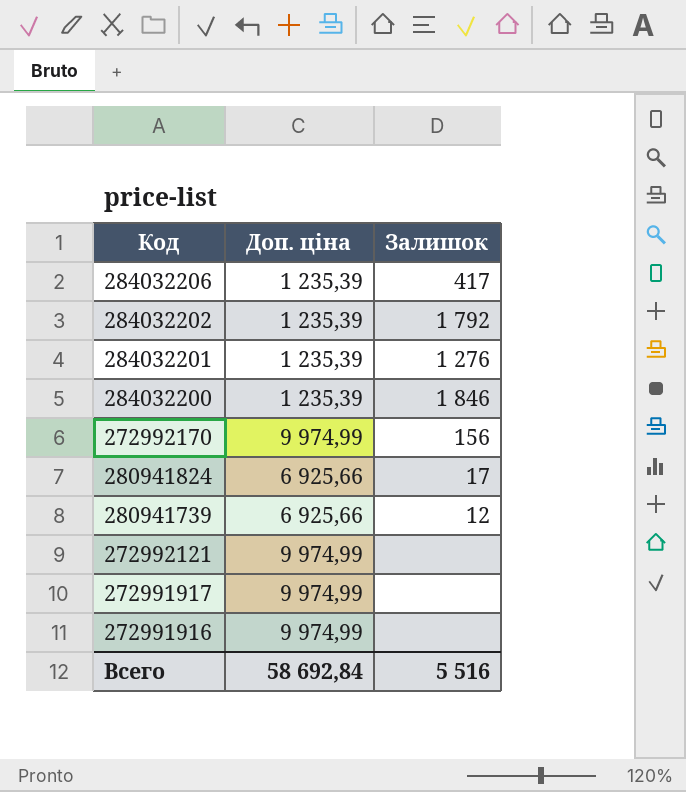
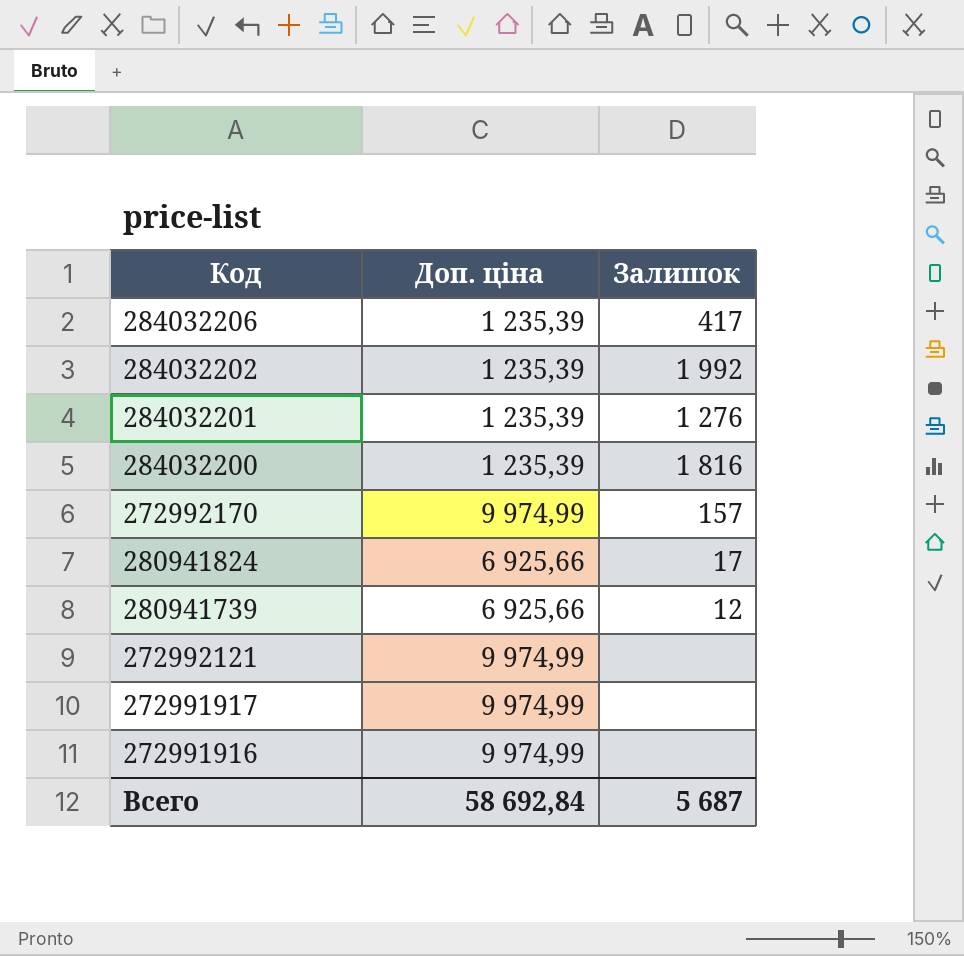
284032202 | Залишок: 1 792 -> 1 992
284032200 | Залишок: 1 846 -> 1 816
272992170 | Залишок: 156 -> 157
Всего | Залишок: 5 516 -> 5 687

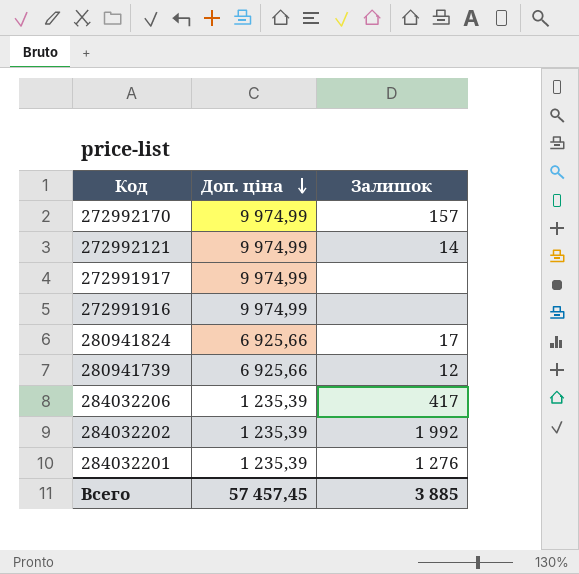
row order: none -> Доп. ціна descending
row 284032200: 1 235,39 | 1 816 -> none
272992121 | Залишок: none -> 14
Всего | Доп. ціна: 58 692,84 -> 57 457,45
Всего | Залишок: 5 687 -> 3 885

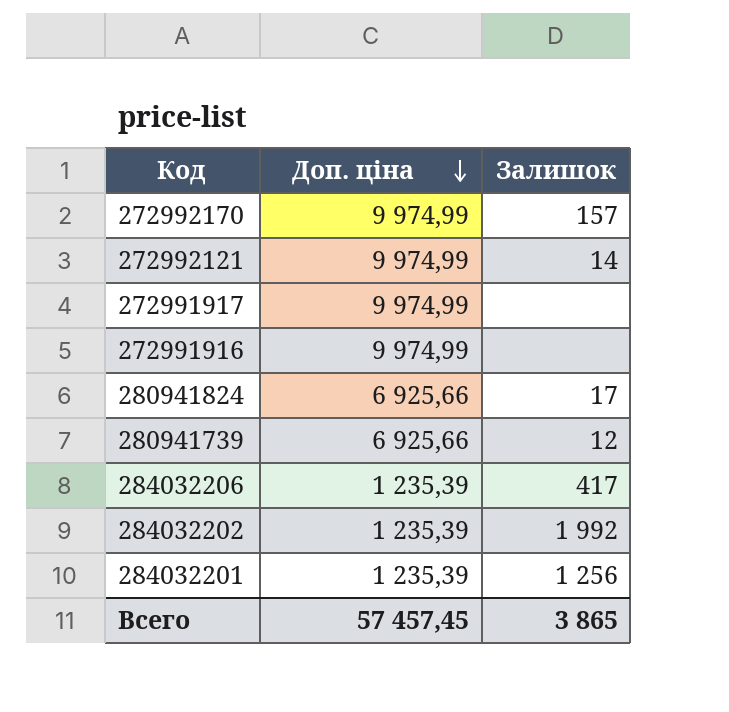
284032201 | Залишок: 1 276 -> 1 256
Всего | Залишок: 3 885 -> 3 865

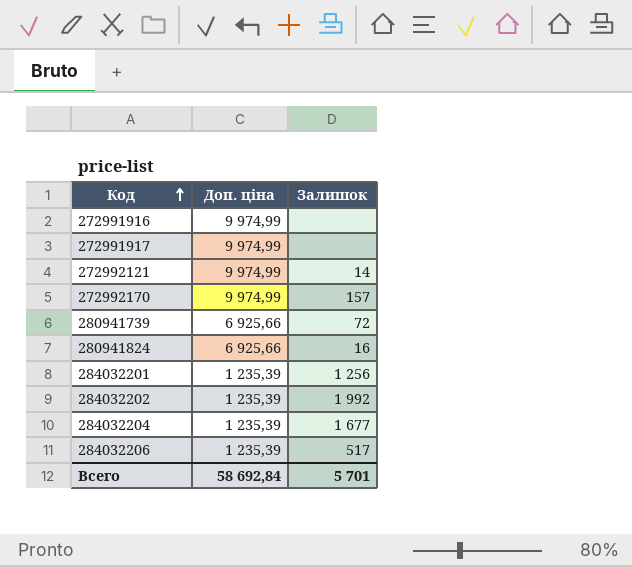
row order: Доп. ціна descending -> Код ascending
280941739 | Залишок: 12 -> 72
280941824 | Залишок: 17 -> 16
row 284032204: none -> 1 235,39 | 1 677
284032206 | Залишок: 417 -> 517
Всего | Доп. ціна: 57 457,45 -> 58 692,84
Всего | Залишок: 3 865 -> 5 701

